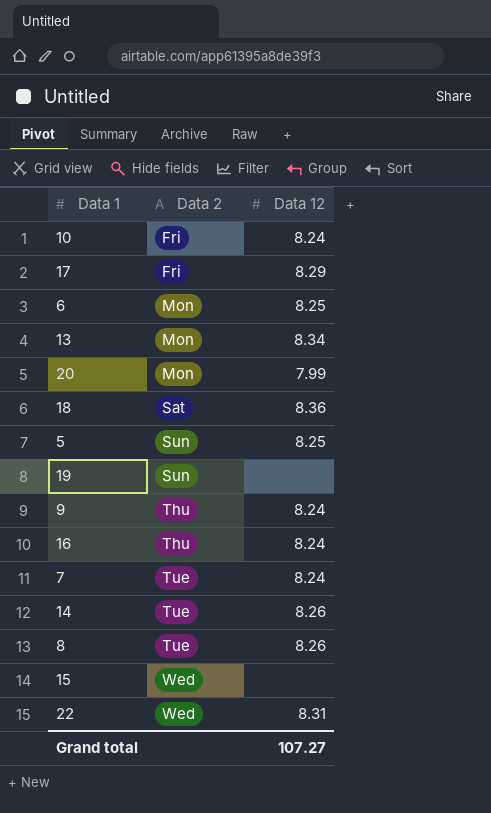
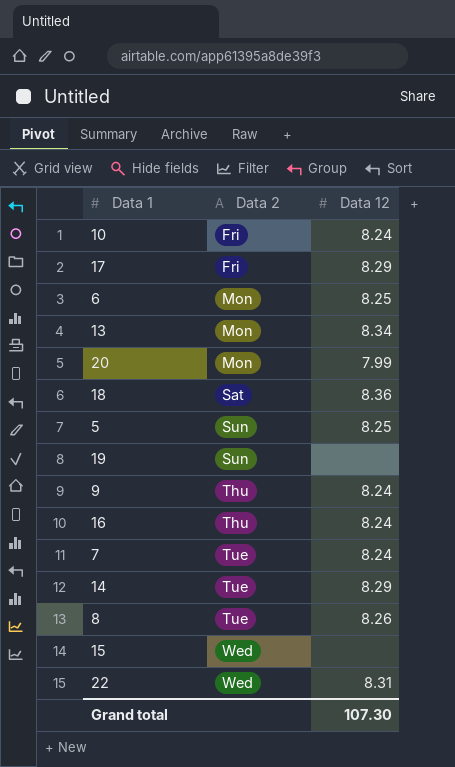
14 | Data 12: 8.26 -> 8.29
Grand total | Data 12: 107.27 -> 107.30

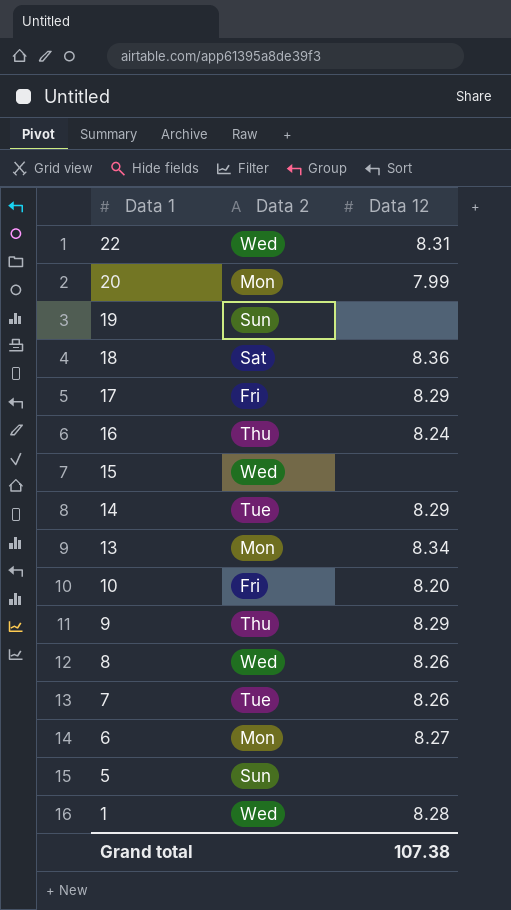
row order: Data 2 ascending -> Data 1 descending
10 | Data 12: 8.24 -> 8.20
9 | Data 12: 8.24 -> 8.29
8 | Data 2: Tue -> Wed
7 | Data 12: 8.24 -> 8.26
6 | Data 12: 8.25 -> 8.27
5 | Data 12: 8.25 -> none
row 1: none -> Wed | 8.28
Grand total | Data 12: 107.30 -> 107.38

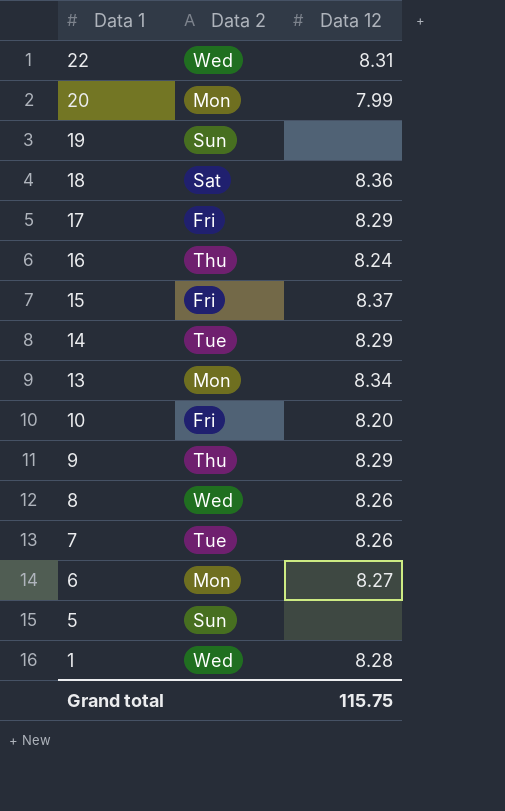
15 | Data 2: Wed -> Fri
15 | Data 12: none -> 8.37
Grand total | Data 12: 107.38 -> 115.75

